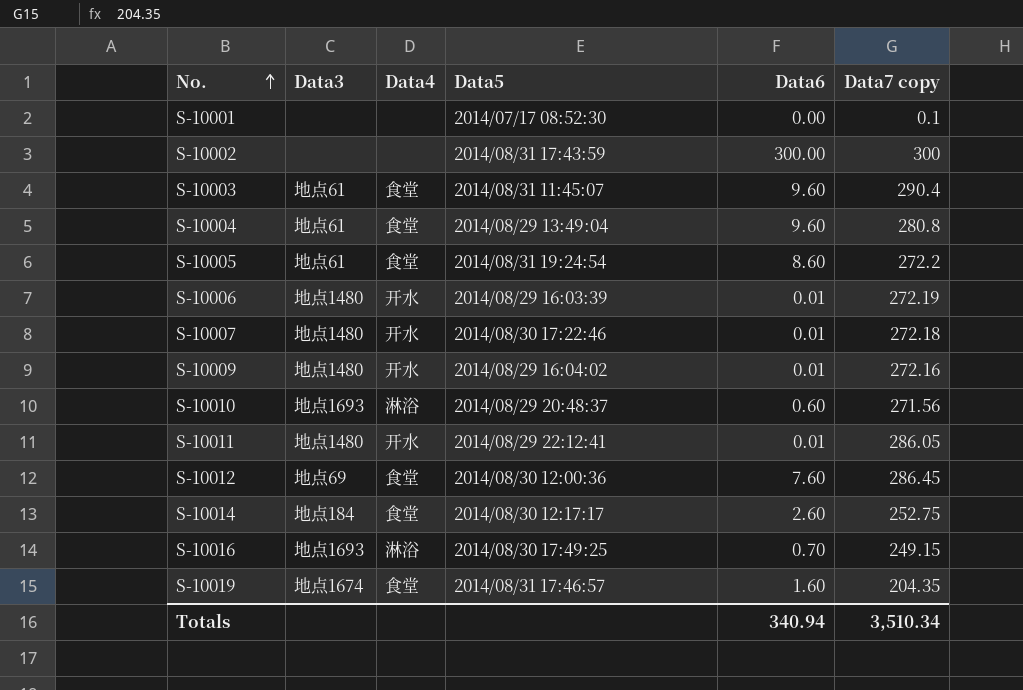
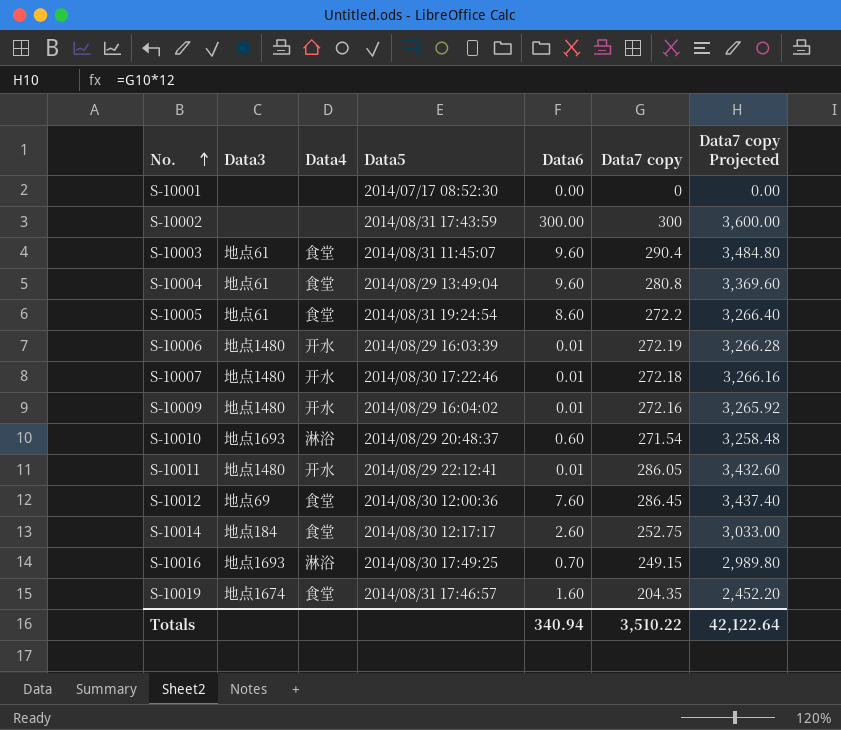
column Data7 copy Projected | formula: none -> [Data7 copy] * 12
S-10001 | Data7 copy: 0.1 -> 0
S-10010 | Data7 copy: 271.56 -> 271.54
Totals | Data7 copy: 3,510.34 -> 3,510.22

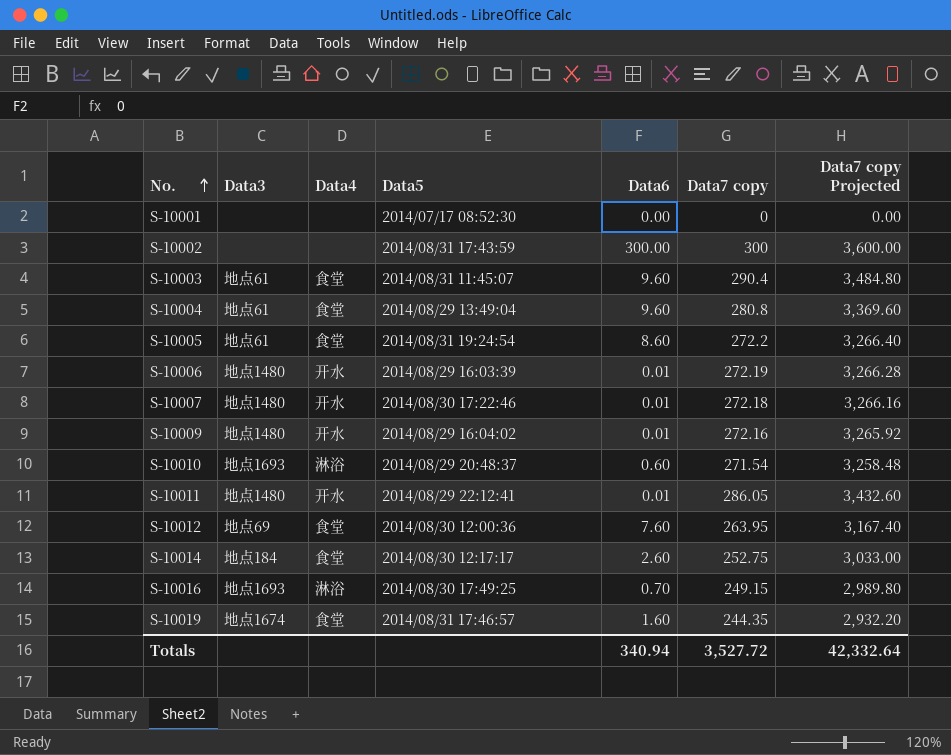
S-10012 | Data7 copy: 286.45 -> 263.95
S-10012 | Data7 copy Projected: 3,437.40 -> 3,167.40
S-10019 | Data7 copy: 204.35 -> 244.35
S-10019 | Data7 copy Projected: 2,452.20 -> 2,932.20
Totals | Data7 copy: 3,510.22 -> 3,527.72
Totals | Data7 copy Projected: 42,122.64 -> 42,332.64

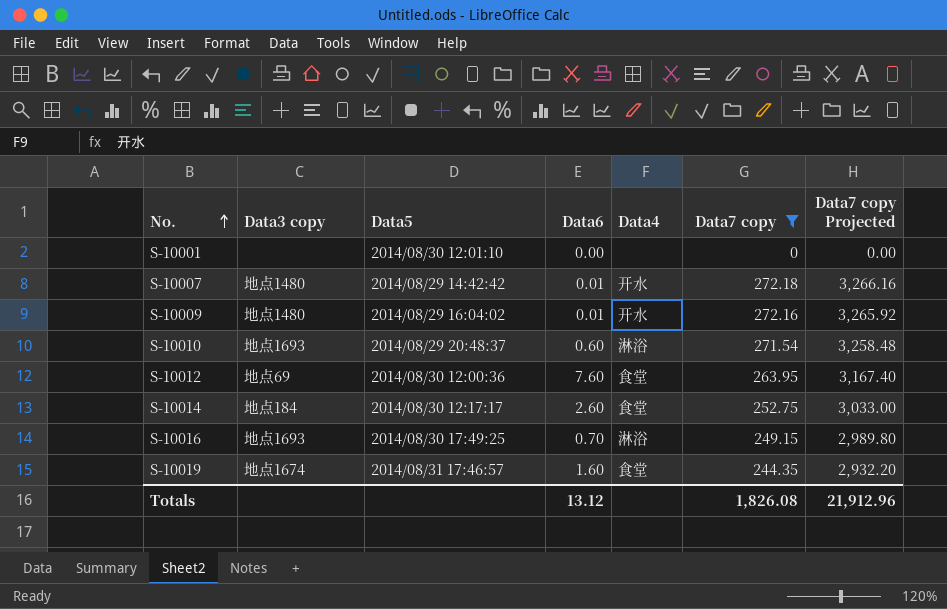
filter: none -> Data7 copy <= 272.18
column name: Data3 -> Data3 copy
column Data4 | position: 3 -> 5
S-10001 | Data5: 2014/07/17 08:52:30 -> 2014/08/30 12:01:10
S-10007 | Data5: 2014/08/30 17:22:46 -> 2014/08/29 14:42:42
Totals | Data6: 340.94 -> 13.12
Totals | Data7 copy: 3,527.72 -> 1,826.08
Totals | Data7 copy Projected: 42,332.64 -> 21,912.96

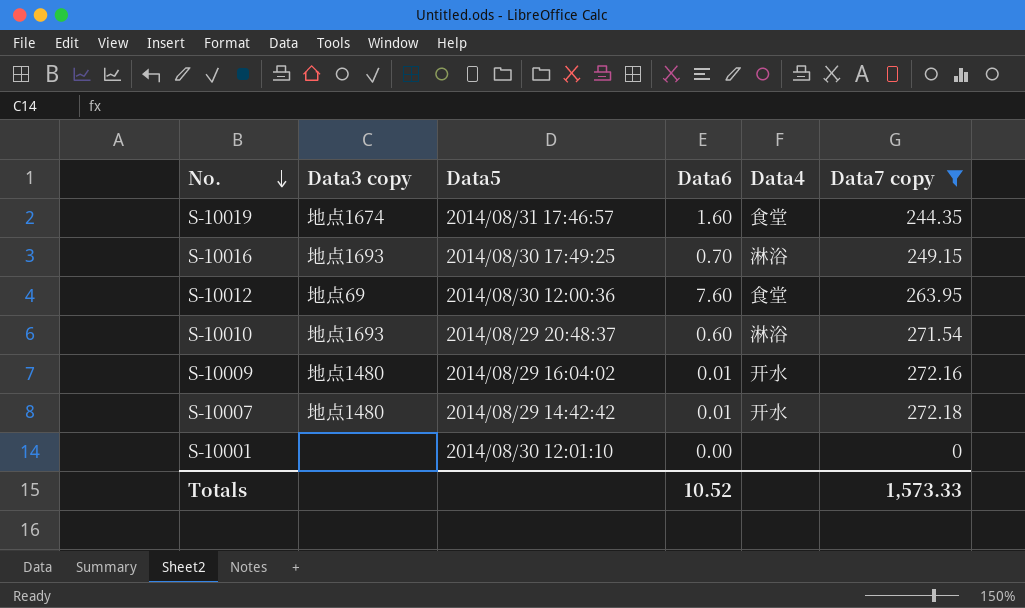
row order: No. ascending -> No. descending
column Data7 copy Projected | formula: [Data7 copy] * 12 -> none
row S-10014: 地点184 | 2014/08/30 12:17:17 | 2.60 | 食堂 | 252.75 | 3,033.00 -> none
Totals | Data6: 13.12 -> 10.52
Totals | Data7 copy: 1,826.08 -> 1,573.33

